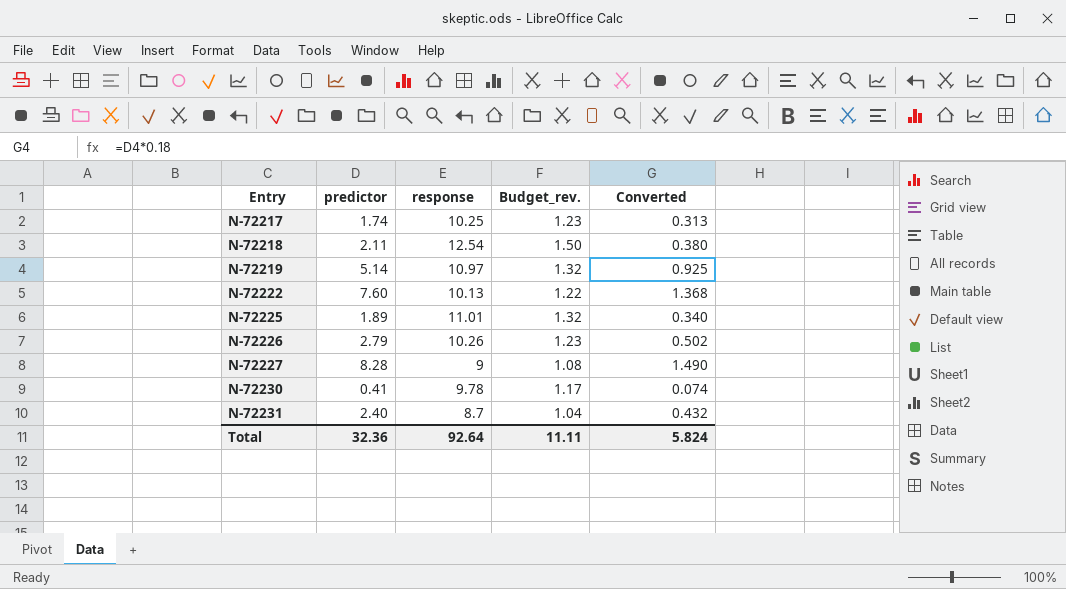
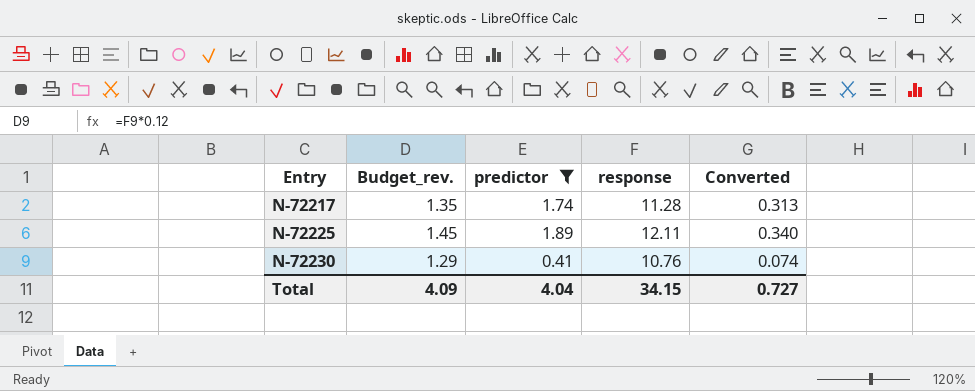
filter: none -> predictor <= 1.89
column Budget_rev. | position: 4 -> 2
N-72217 | Budget_rev.: 1.23 -> 1.35
N-72217 | response: 10.25 -> 11.28
N-72225 | Budget_rev.: 1.32 -> 1.45
N-72225 | response: 11.01 -> 12.11
N-72230 | Budget_rev.: 1.17 -> 1.29
N-72230 | response: 9.78 -> 10.76
Total | Budget_rev.: 11.11 -> 4.09
Total | predictor: 32.36 -> 4.04
Total | response: 92.64 -> 34.15
Total | Converted: 5.824 -> 0.727

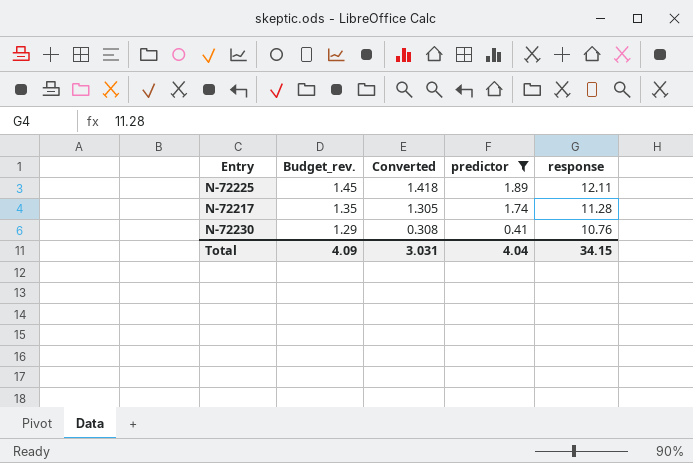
row order: Entry ascending -> Budget_rev. descending
column Converted | formula: [predictor] * 0.18 -> [predictor] * 0.75
column Converted | position: 5 -> 3
Total | Converted: 0.727 -> 3.031

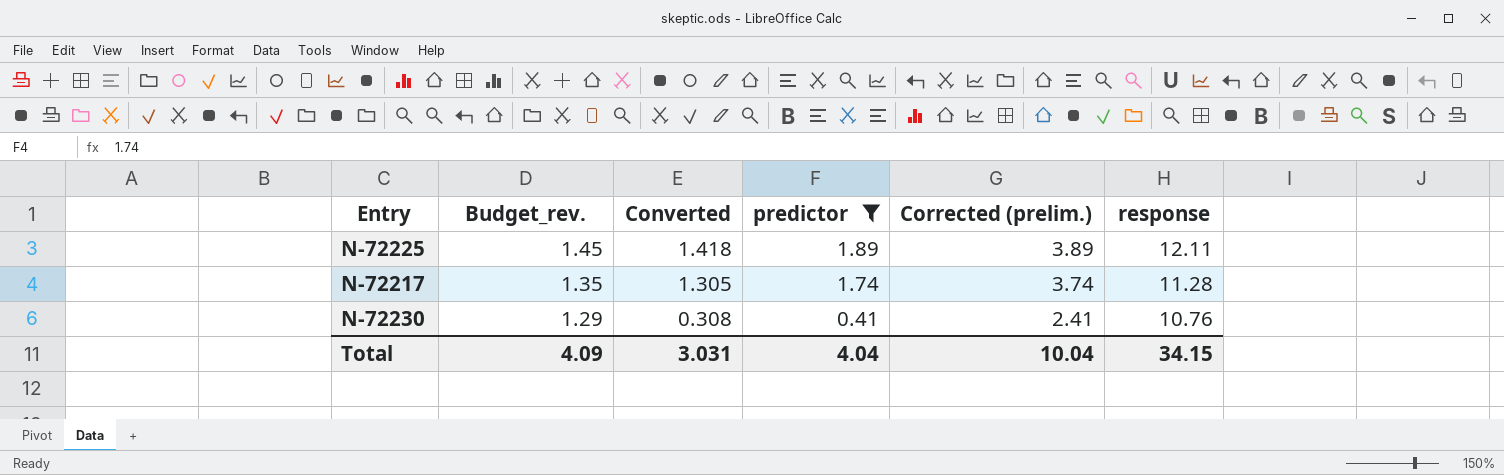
column Corrected (prelim.) | formula: none -> [predictor] + 2

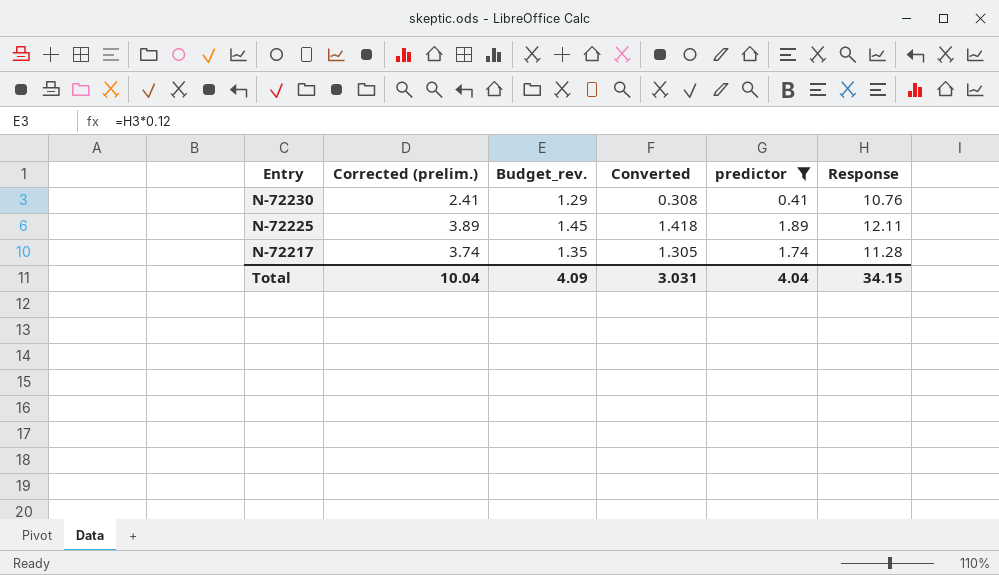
row order: Budget_rev. descending -> Entry descending
column Corrected (prelim.) | position: 5 -> 2
column name: response -> Response

